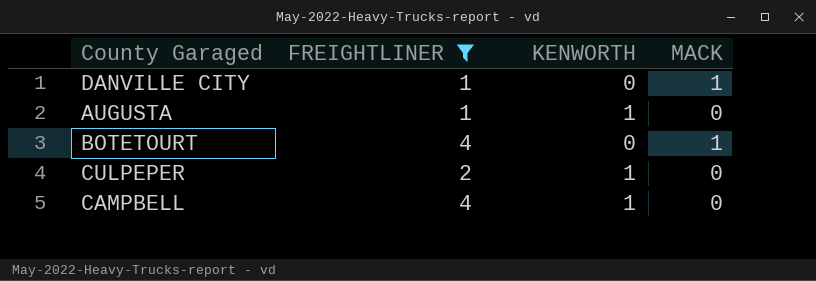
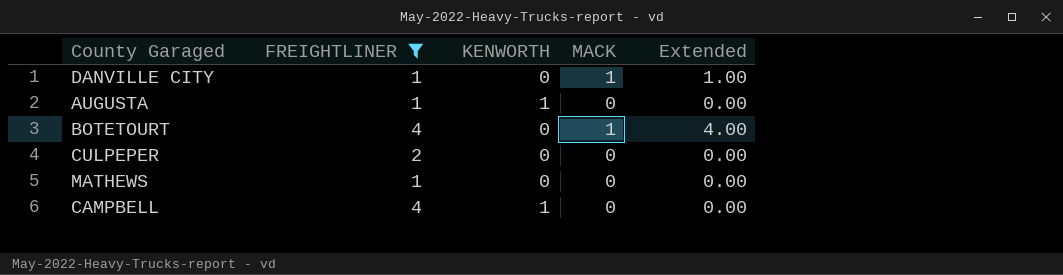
column Extended | formula: none -> [FREIGHTLINER] * [MACK]
CULPEPER | KENWORTH: 1 -> 0
row MATHEWS: none -> 1 | 0 | 0 | 0.00

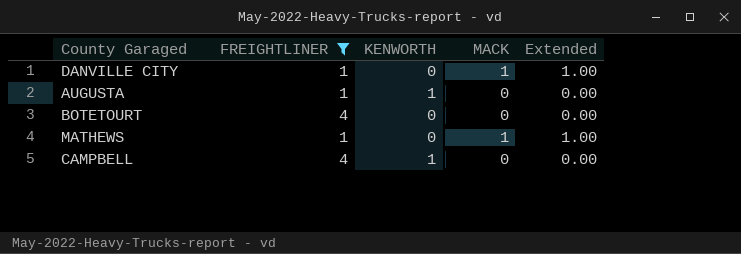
row CULPEPER: 2 | 0 | 0 | 0.00 -> none
BOTETOURT | MACK: 1 -> 0
BOTETOURT | Extended: 4.00 -> 0.00
MATHEWS | MACK: 0 -> 1
MATHEWS | Extended: 0.00 -> 1.00

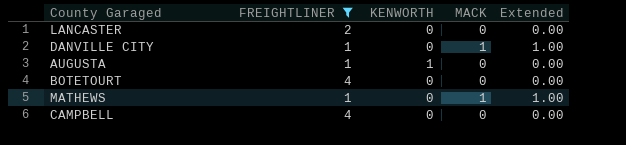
row LANCASTER: none -> 2 | 0 | 0 | 0.00
CAMPBELL | KENWORTH: 1 -> 0

